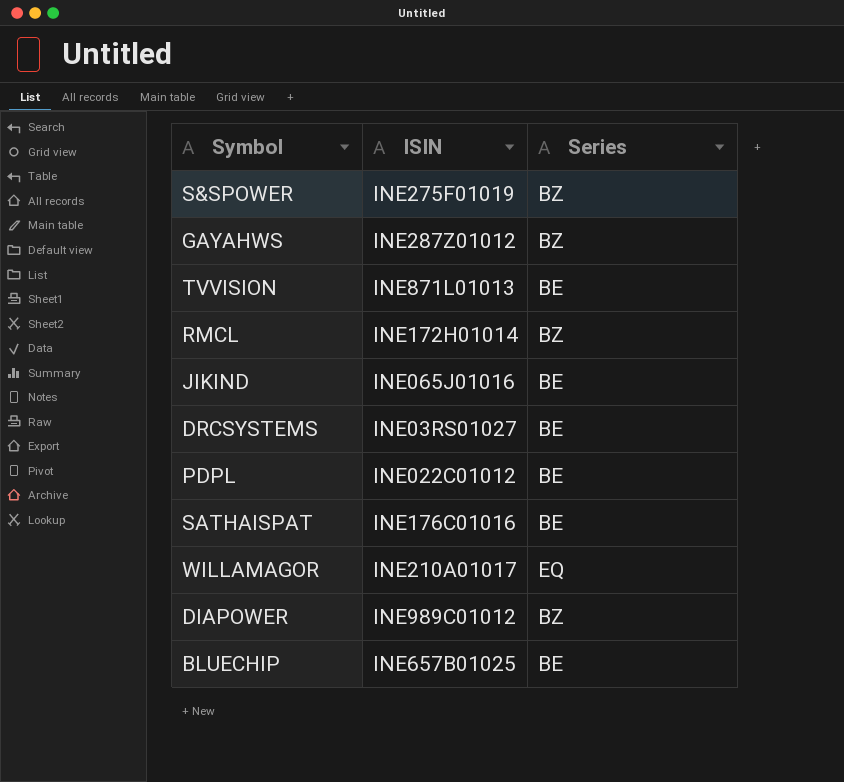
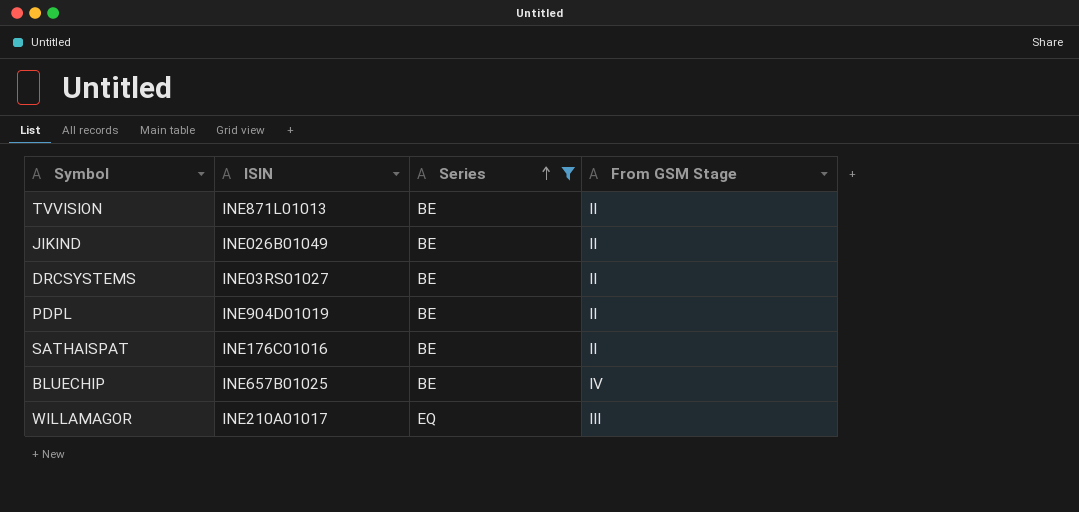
filter: none -> Series != BZ
row order: none -> Series ascending
column From GSM Stage | position: none -> 4
JIKIND | ISIN: INE065J01016 -> INE026B01049
PDPL | ISIN: INE022C01012 -> INE904D01019

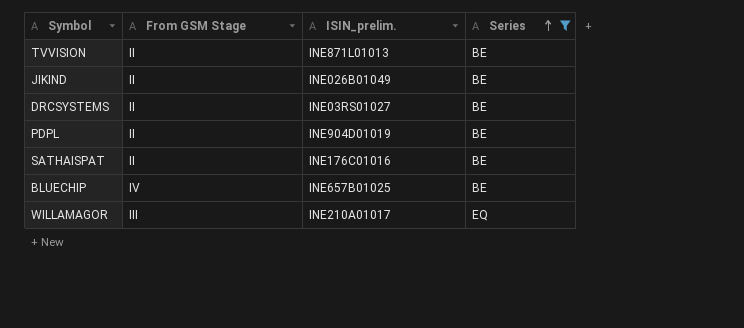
column From GSM Stage | position: 4 -> 2
column name: ISIN -> ISIN_prelim.

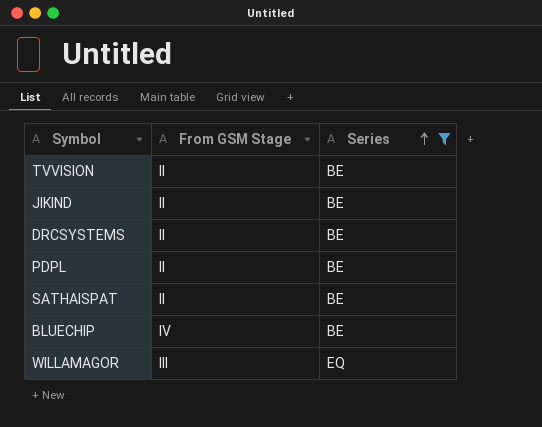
column ISIN_prelim. | position: 3 -> none

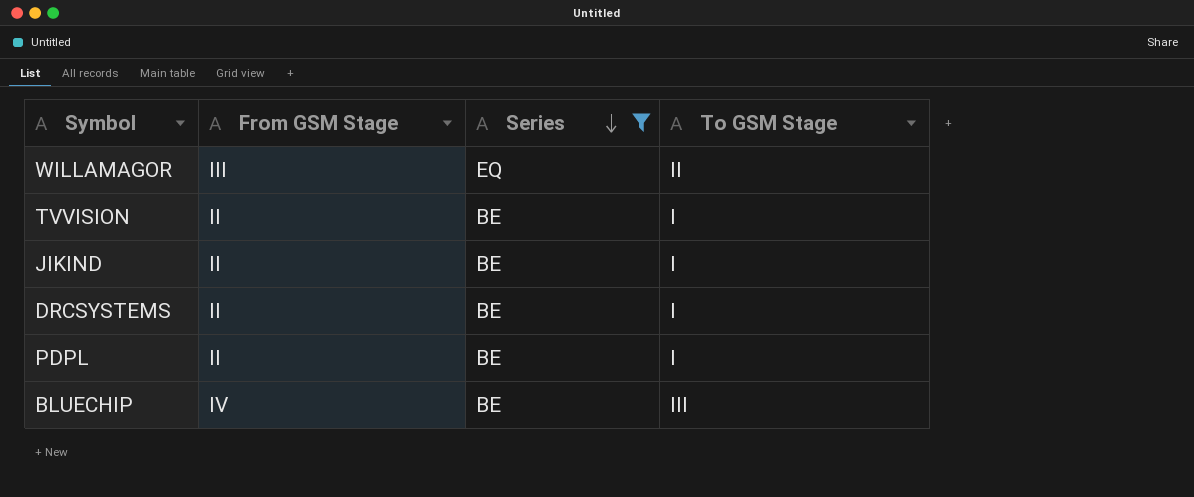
row order: Series ascending -> Series descending
column To GSM Stage | position: none -> 4
row SATHAISPAT: II | BE -> none

